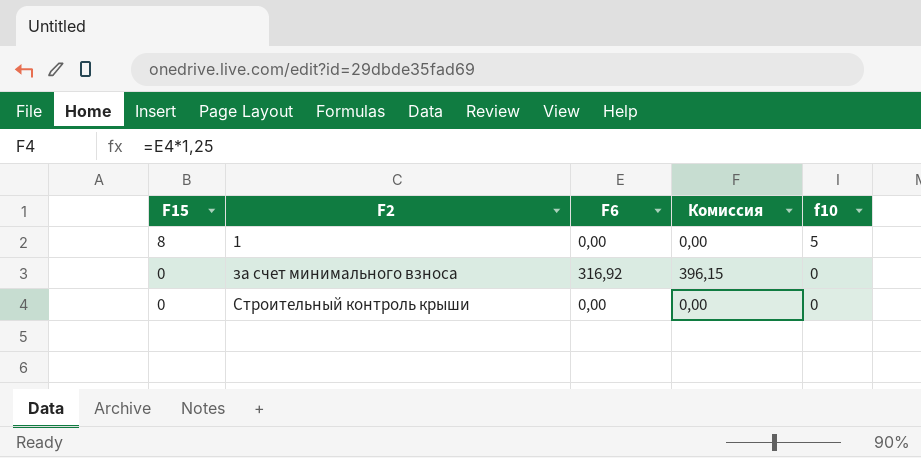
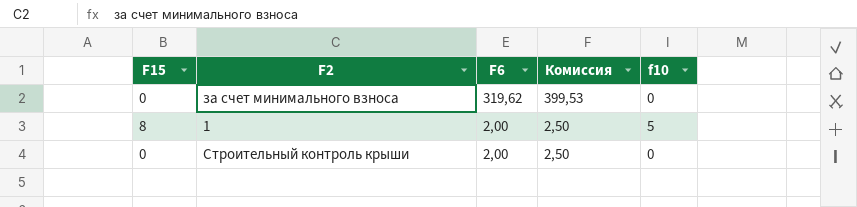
row order: F15 descending -> F6 descending
за счет минимального взноса | F6: 316,92 -> 319,62
за счет минимального взноса | Комиссия: 396,15 -> 399,53
1 | F6: 0,00 -> 2,00
1 | Комиссия: 0,00 -> 2,50
Строительный контроль крыши | F6: 0,00 -> 2,00
Строительный контроль крыши | Комиссия: 0,00 -> 2,50

